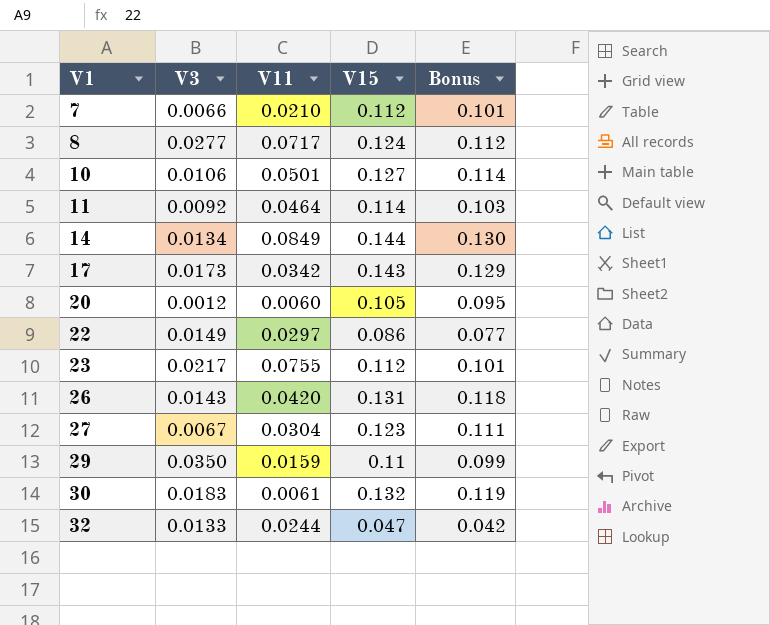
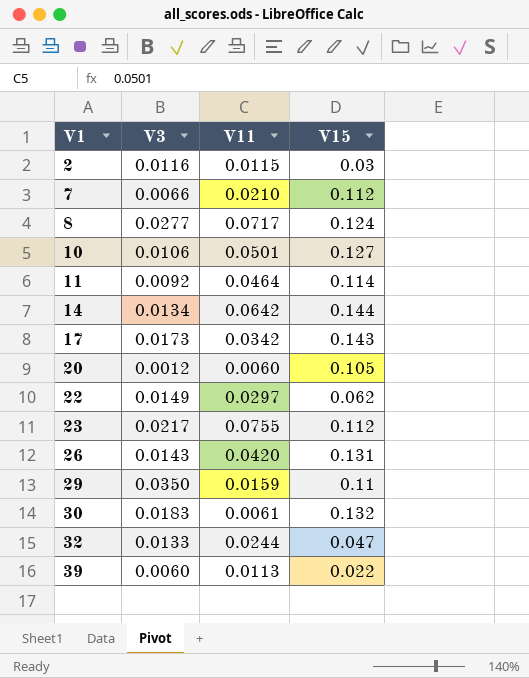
column Bonus | formula: [V15] * 0.9 -> none
row 27: 0.0067 | 0.0304 | 0.123 | 0.111 -> none
row 2: none -> 0.0116 | 0.0115 | 0.03
14 | V11: 0.0849 -> 0.0642
22 | V15: 0.086 -> 0.062
row 39: none -> 0.0060 | 0.0113 | 0.022

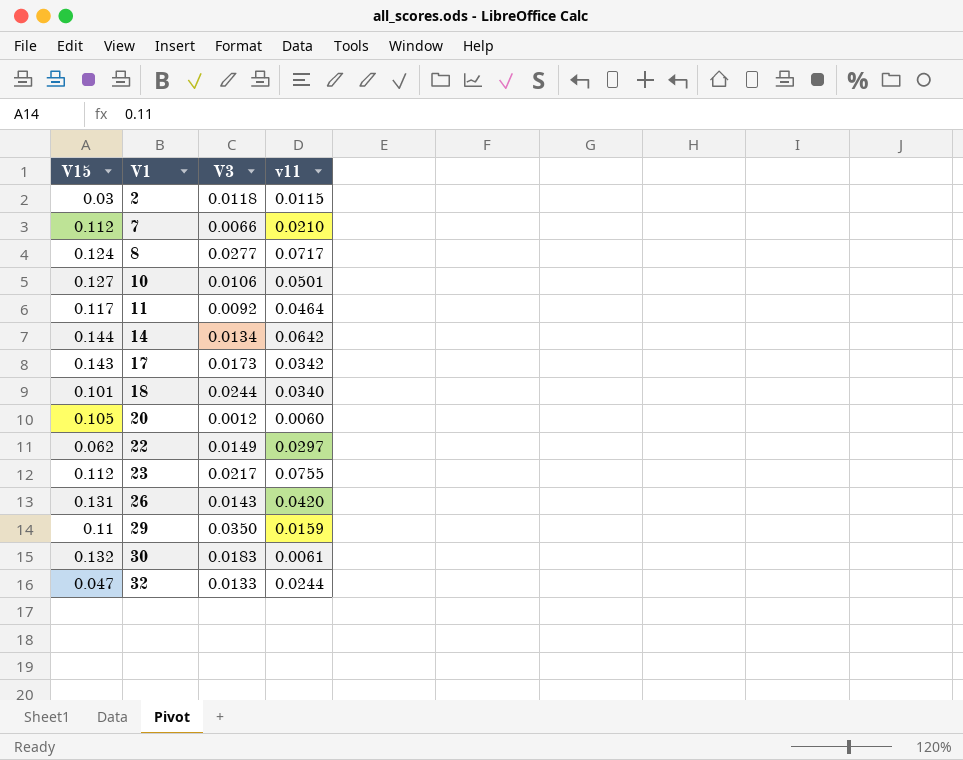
column V15 | position: 4 -> 1
column name: V11 -> v11
row 39: 0.0060 | 0.0113 | 0.022 -> none
2 | V3: 0.0116 -> 0.0118
11 | V15: 0.114 -> 0.117
row 18: none -> 0.101 | 0.0244 | 0.0340

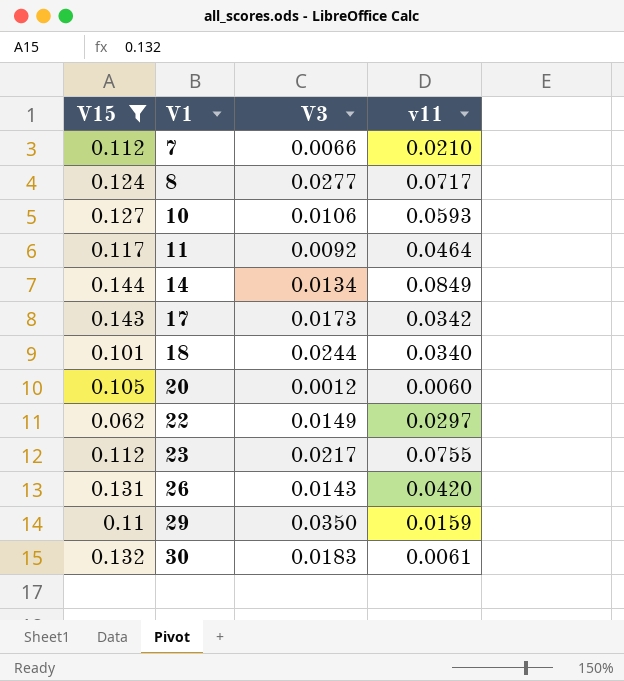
filter: none -> V15 >= 0.062
10 | v11: 0.0501 -> 0.0593
14 | v11: 0.0642 -> 0.0849

